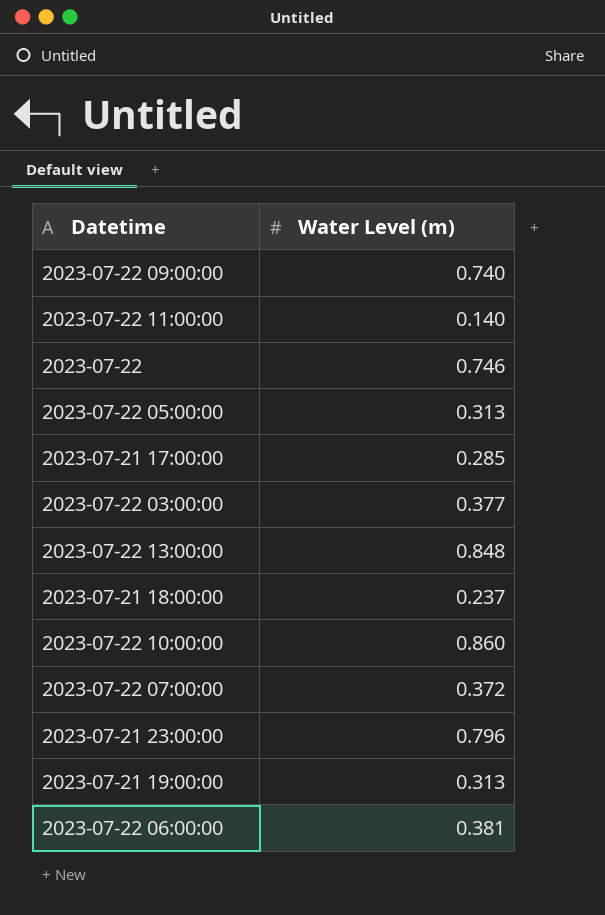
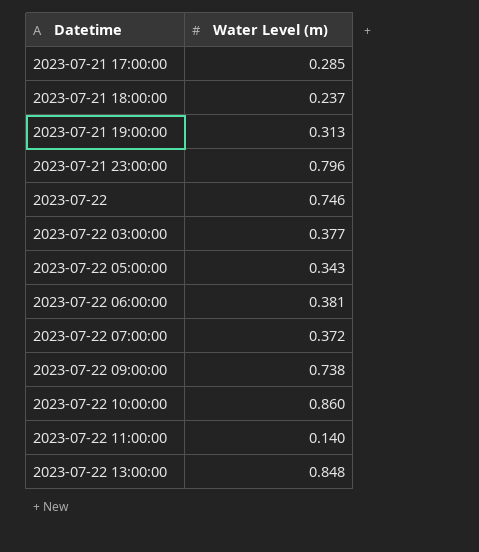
row order: none -> Datetime ascending
2023-07-22 05:00:00 | Water Level (m): 0.313 -> 0.343
2023-07-22 09:00:00 | Water Level (m): 0.740 -> 0.738

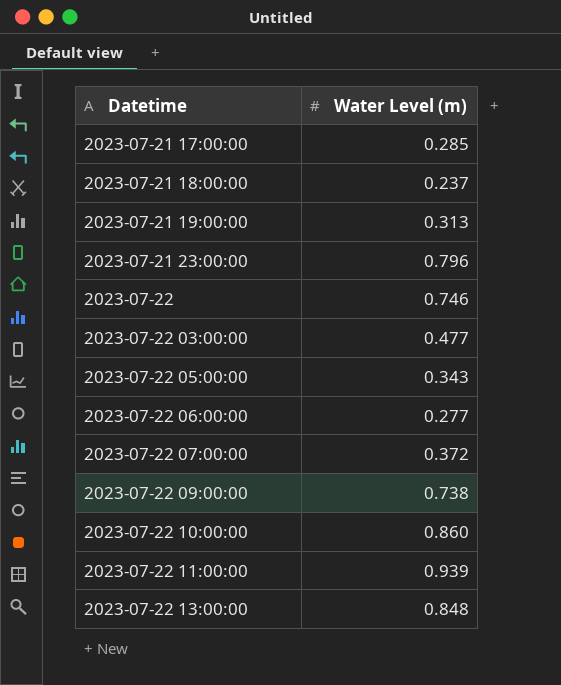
2023-07-22 03:00:00 | Water Level (m): 0.377 -> 0.477
2023-07-22 06:00:00 | Water Level (m): 0.381 -> 0.277
2023-07-22 11:00:00 | Water Level (m): 0.140 -> 0.939

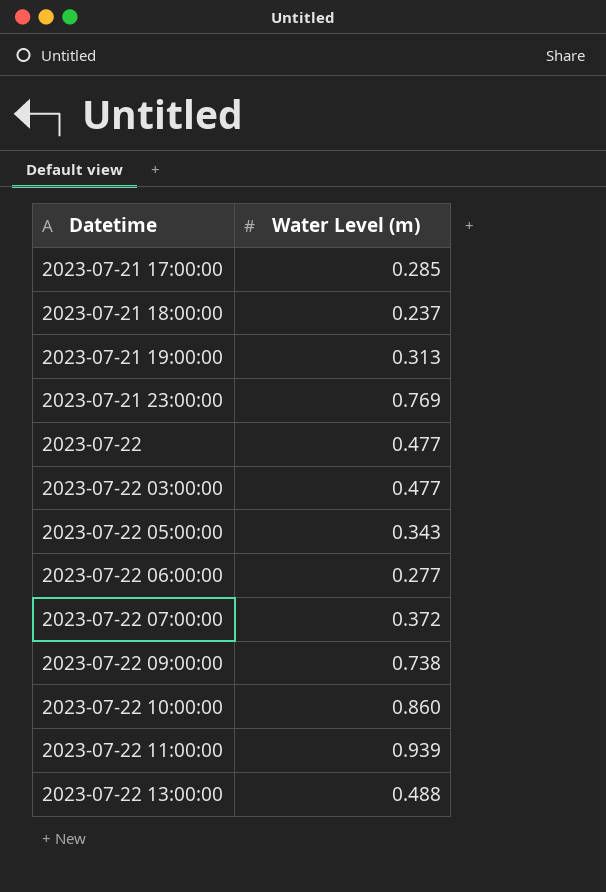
2023-07-21 23:00:00 | Water Level (m): 0.796 -> 0.769
2023-07-22 | Water Level (m): 0.746 -> 0.477
2023-07-22 13:00:00 | Water Level (m): 0.848 -> 0.488

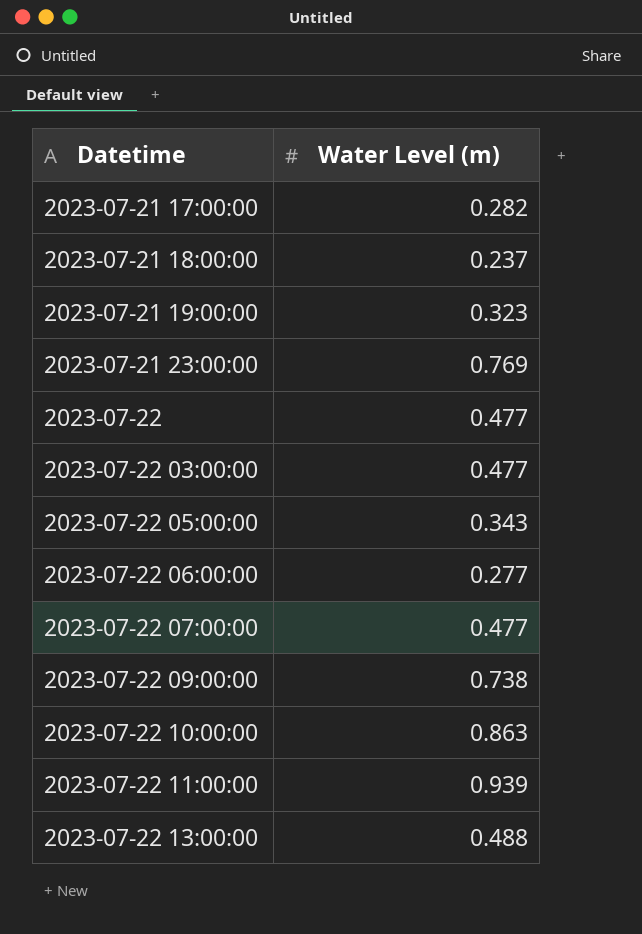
2023-07-21 17:00:00 | Water Level (m): 0.285 -> 0.282
2023-07-21 19:00:00 | Water Level (m): 0.313 -> 0.323
2023-07-22 07:00:00 | Water Level (m): 0.372 -> 0.477
2023-07-22 10:00:00 | Water Level (m): 0.860 -> 0.863

